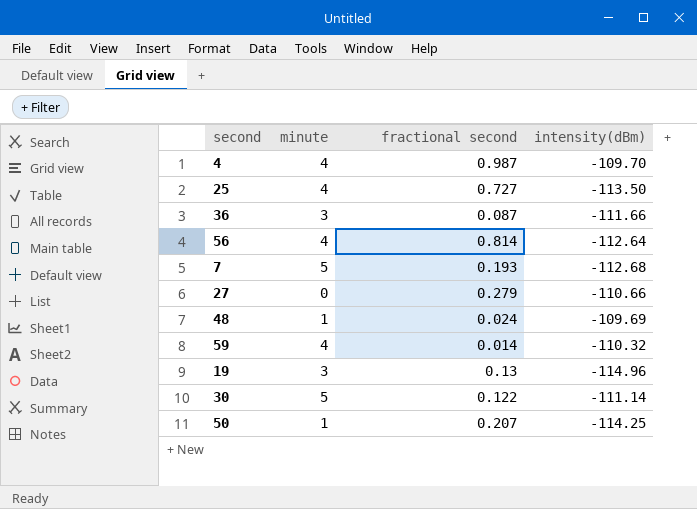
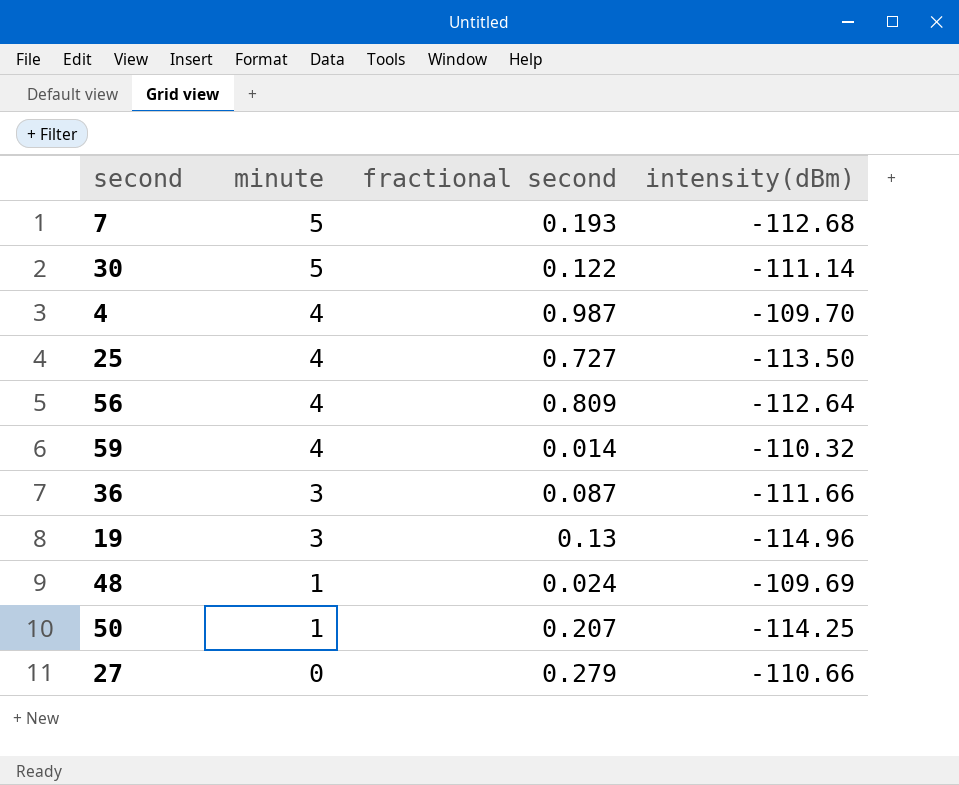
row order: none -> minute descending
56 | fractional second: 0.814 -> 0.809

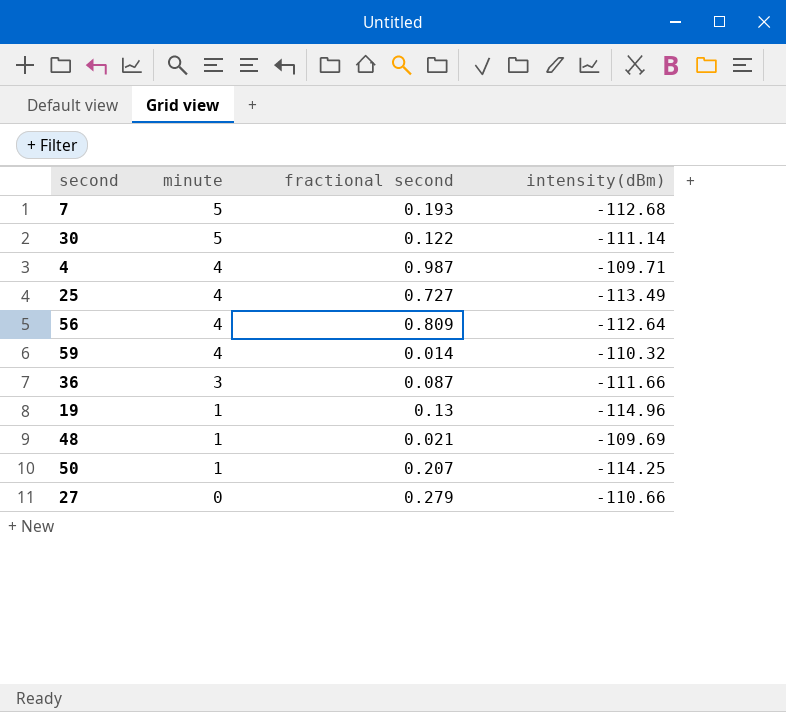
4 | intensity(dBm): -109.70 -> -109.71
25 | intensity(dBm): -113.50 -> -113.49
19 | minute: 3 -> 1
48 | fractional second: 0.024 -> 0.021

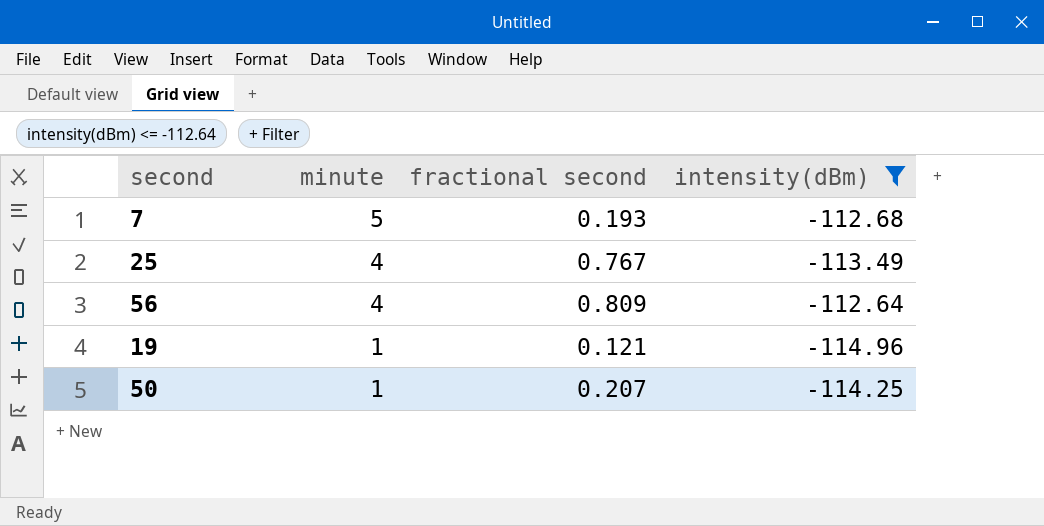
filter: none -> intensity(dBm) <= -112.64
25 | fractional second: 0.727 -> 0.767
19 | fractional second: 0.13 -> 0.121

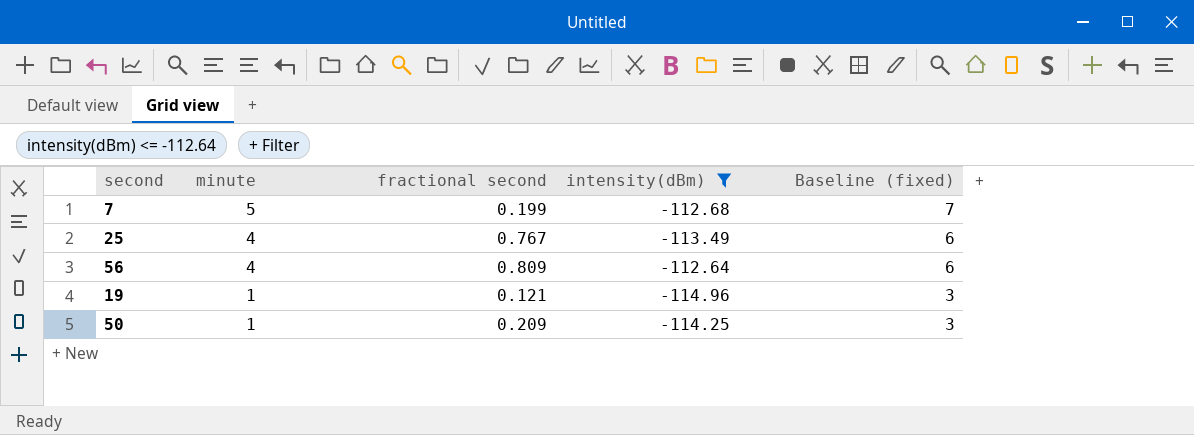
column Baseline (fixed) | formula: none -> [minute] + 2
7 | fractional second: 0.193 -> 0.199
50 | fractional second: 0.207 -> 0.209

